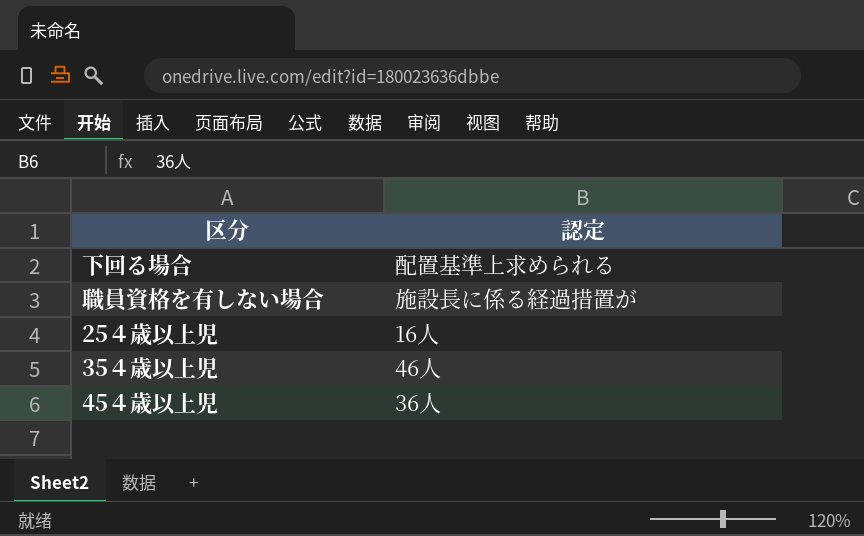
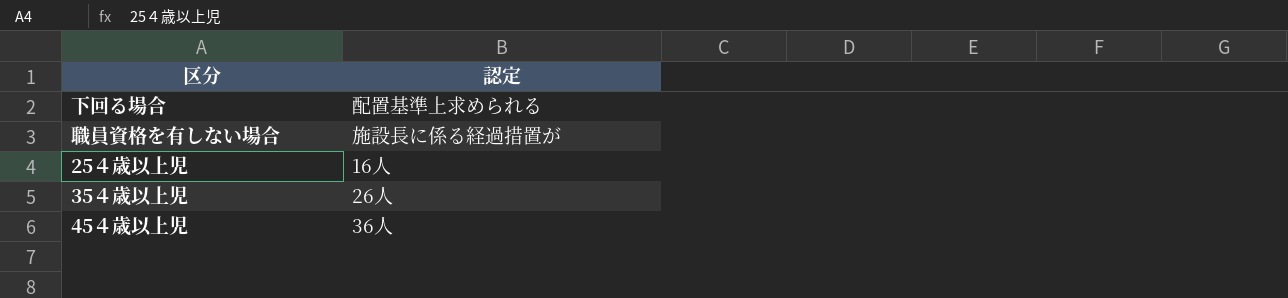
35４歳以上児 | 認定: 46人 -> 26人

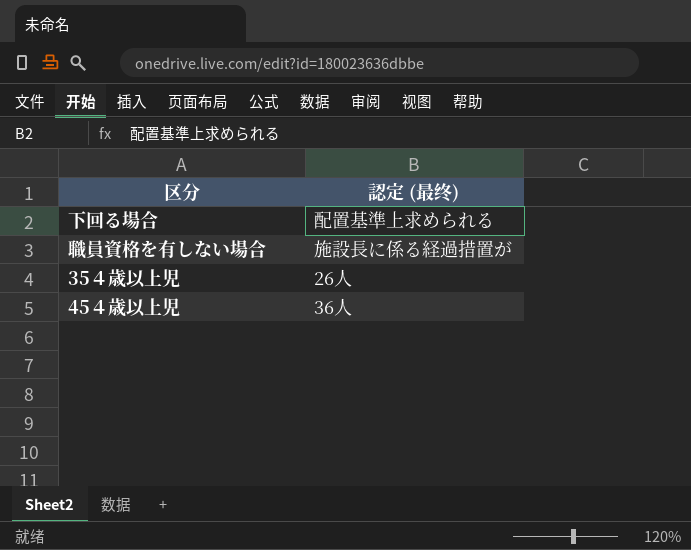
column name: 認定 -> 認定 (最终)
row 25４歳以上児: 16人 -> none

